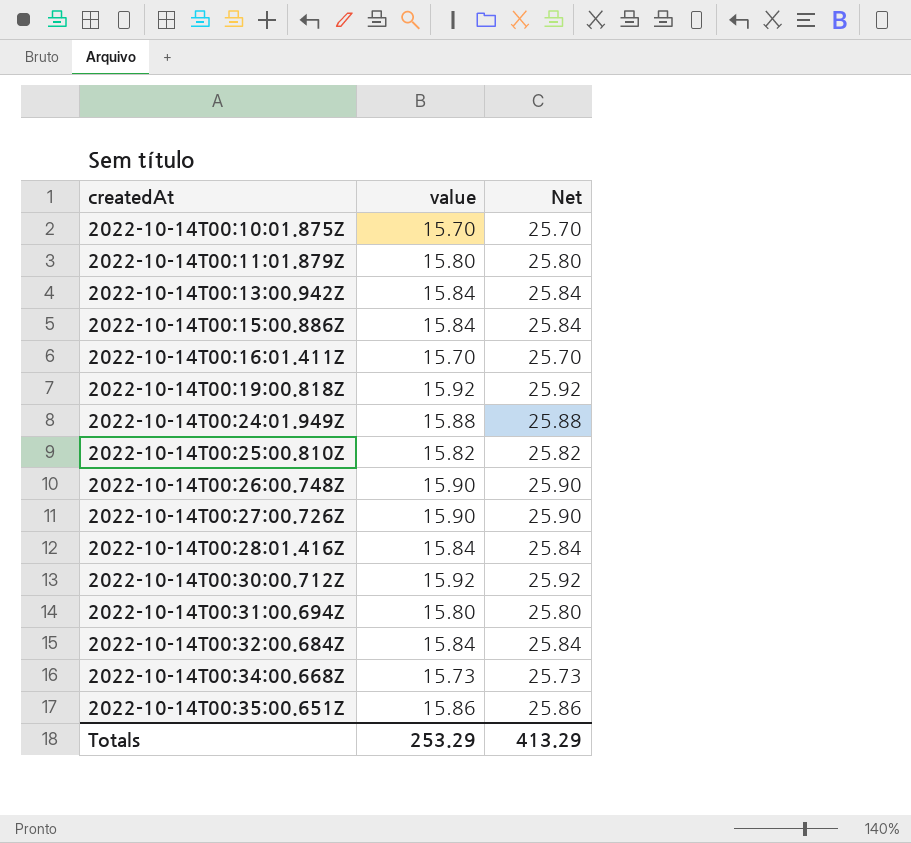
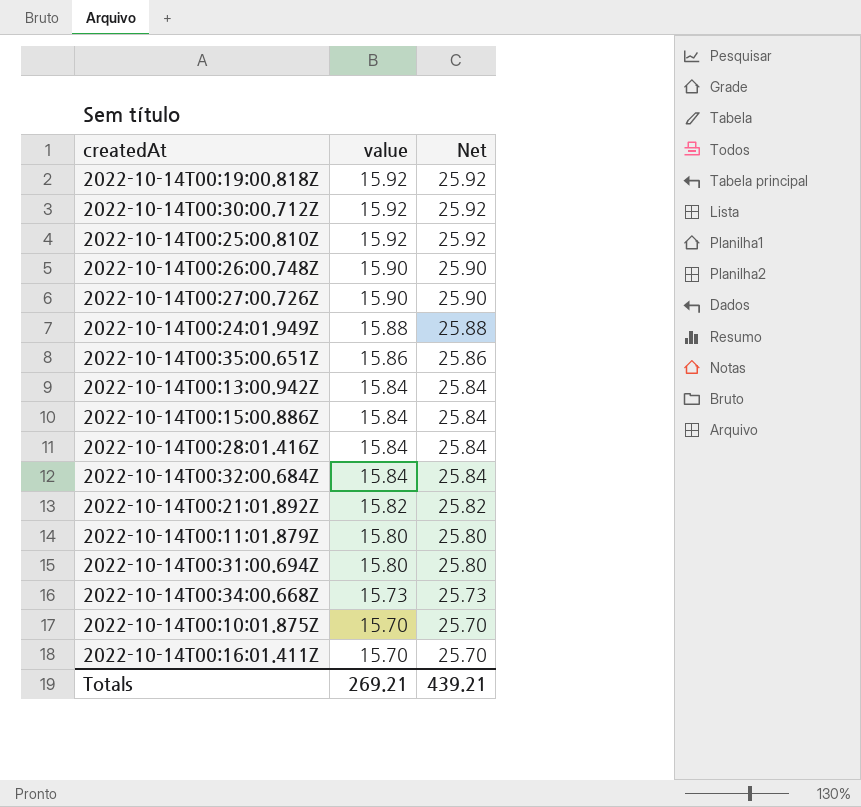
row order: createdAt ascending -> value descending
2022-10-14T00:25:00.810Z | value: 15.82 -> 15.92
2022-10-14T00:25:00.810Z | Net: 25.82 -> 25.92
row 2022-10-14T00:21:01.892Z: none -> 15.82 | 25.82
Totals | value: 253.29 -> 269.21
Totals | Net: 413.29 -> 439.21

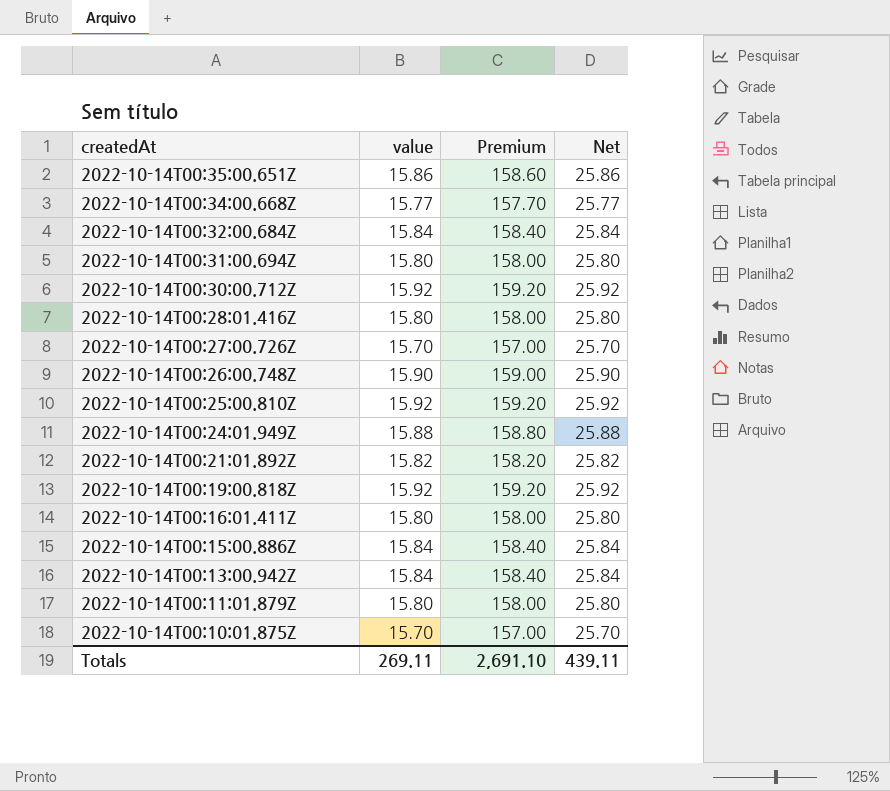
row order: value descending -> createdAt descending
column Premium | formula: none -> [value] * 10
2022-10-14T00:34:00.668Z | value: 15.73 -> 15.77
2022-10-14T00:34:00.668Z | Net: 25.73 -> 25.77
2022-10-14T00:28:01.416Z | value: 15.84 -> 15.80
2022-10-14T00:28:01.416Z | Net: 25.84 -> 25.80
2022-10-14T00:27:00.726Z | value: 15.90 -> 15.70
2022-10-14T00:27:00.726Z | Net: 25.90 -> 25.70
2022-10-14T00:16:01.411Z | value: 15.70 -> 15.80
2022-10-14T00:16:01.411Z | Net: 25.70 -> 25.80
Totals | value: 269.21 -> 269.11
Totals | Net: 439.21 -> 439.11

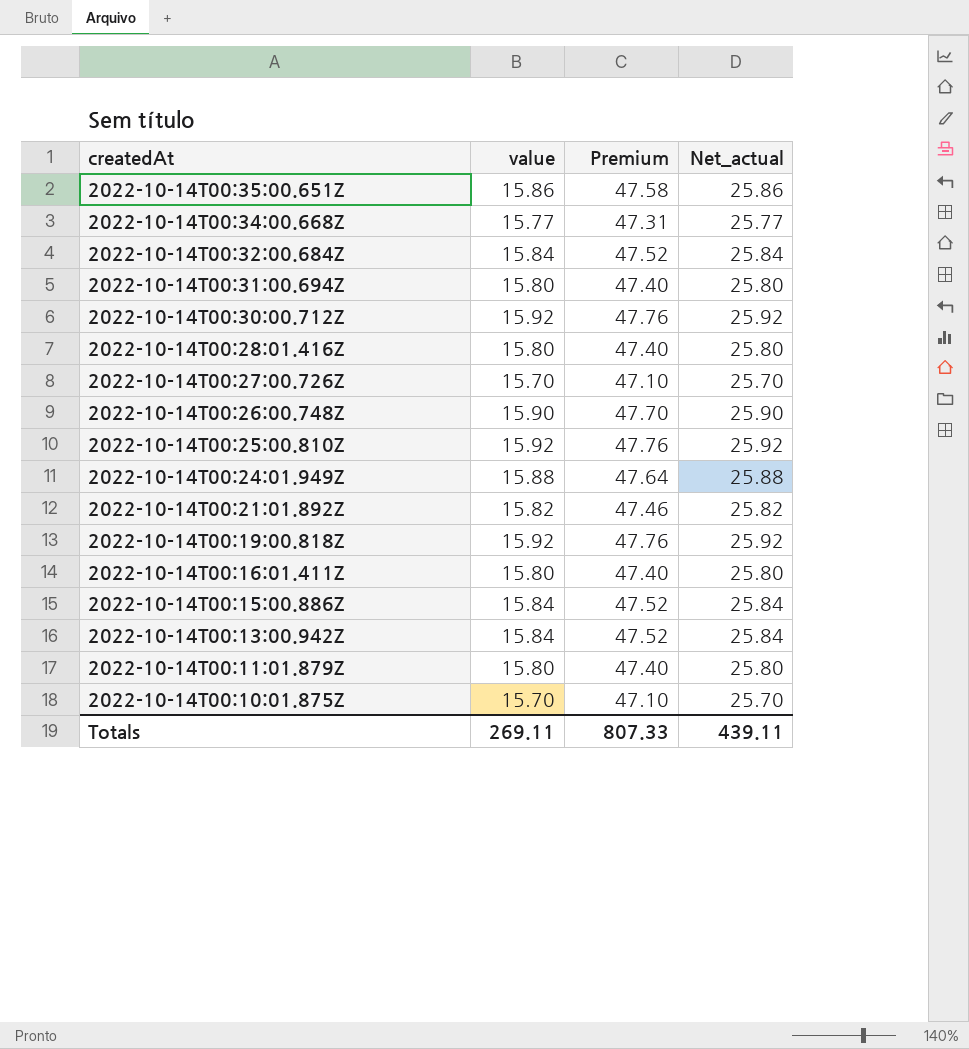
column Premium | formula: [value] * 10 -> [value] * 3
column name: Net -> Net_actual
Totals | Premium: 2,691.10 -> 807.33

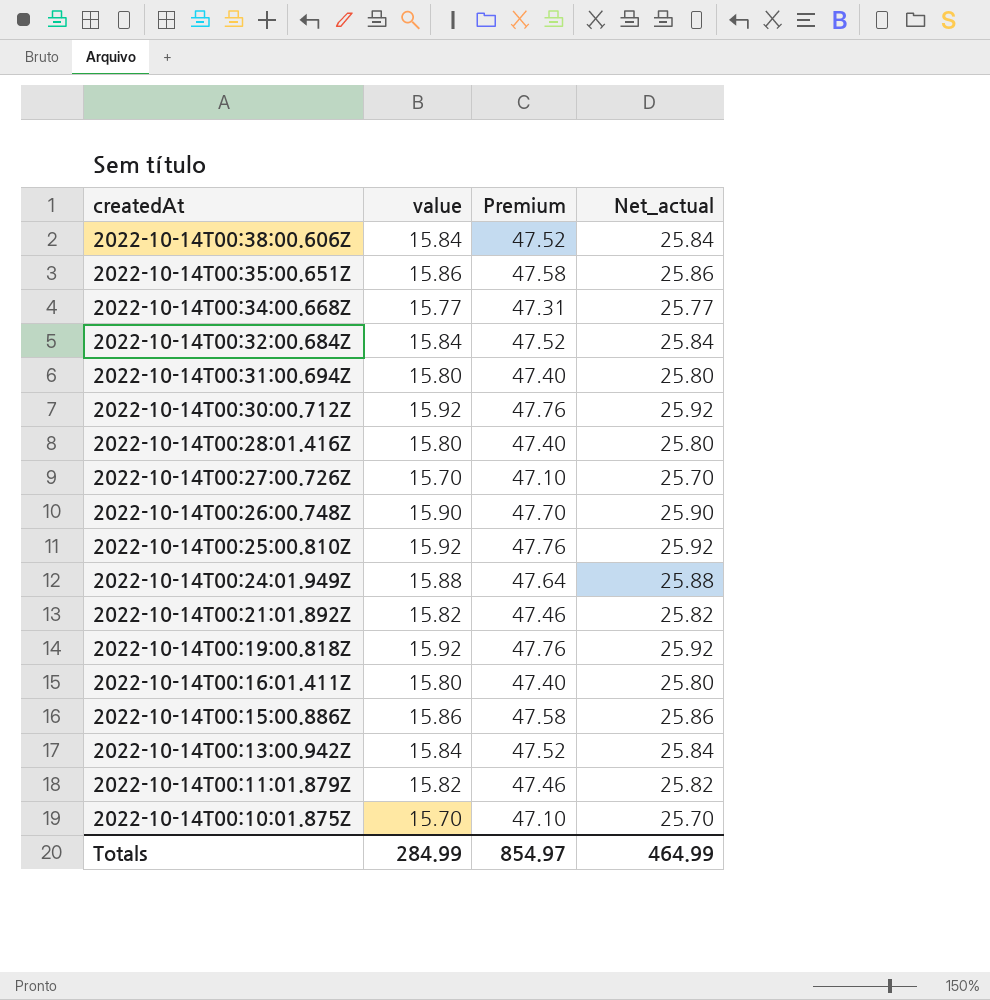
row 2022-10-14T00:38:00.606Z: none -> 15.84 | 47.52 | 25.84
2022-10-14T00:15:00.886Z | value: 15.84 -> 15.86
2022-10-14T00:15:00.886Z | Premium: 47.52 -> 47.58
2022-10-14T00:15:00.886Z | Net_actual: 25.84 -> 25.86
2022-10-14T00:11:01.879Z | value: 15.80 -> 15.82
2022-10-14T00:11:01.879Z | Premium: 47.40 -> 47.46
2022-10-14T00:11:01.879Z | Net_actual: 25.80 -> 25.82
Totals | value: 269.11 -> 284.99
Totals | Premium: 807.33 -> 854.97
Totals | Net_actual: 439.11 -> 464.99

